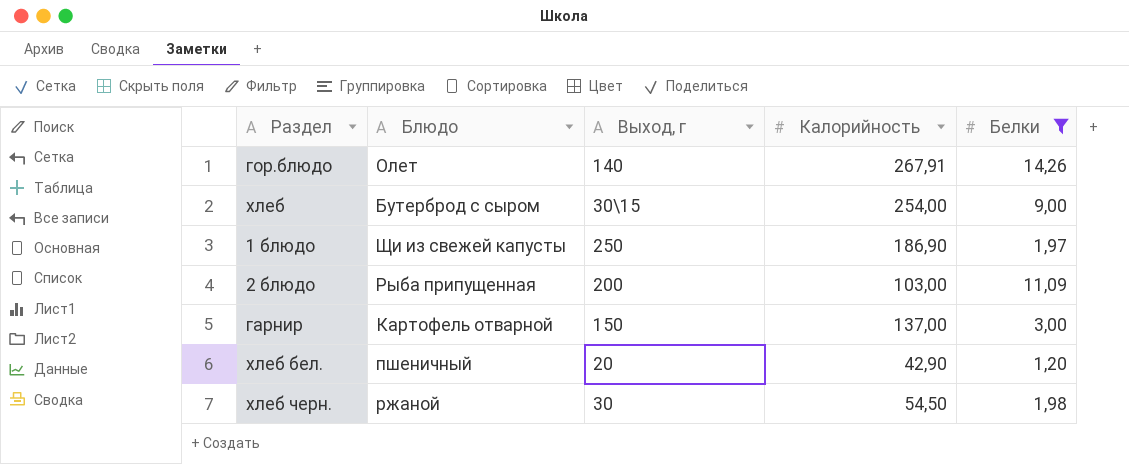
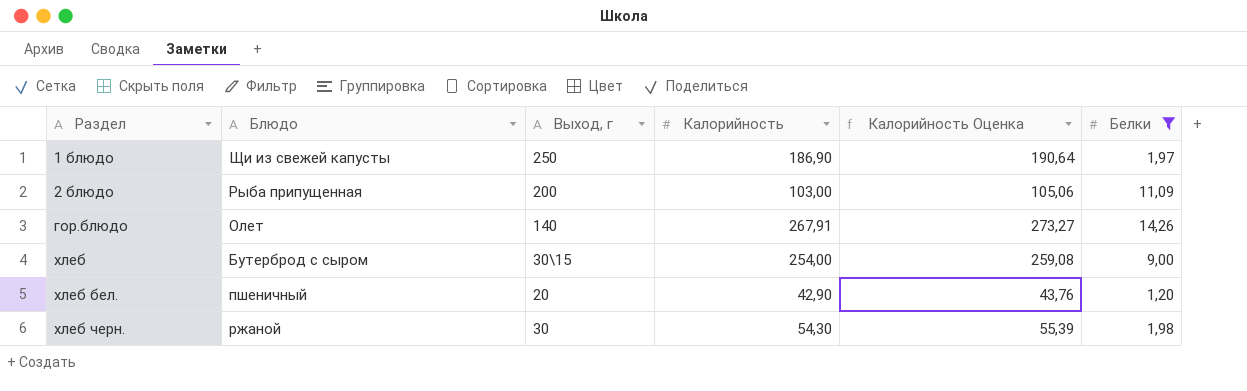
row order: none -> Раздел ascending
column Калорийность Оценка | formula: none -> [Калорийность] * 1,02
row гарнир: Картофель отварной | 150 | 137,00 | 3,00 -> none
хлеб черн. | Калорийность: 54,50 -> 54,30

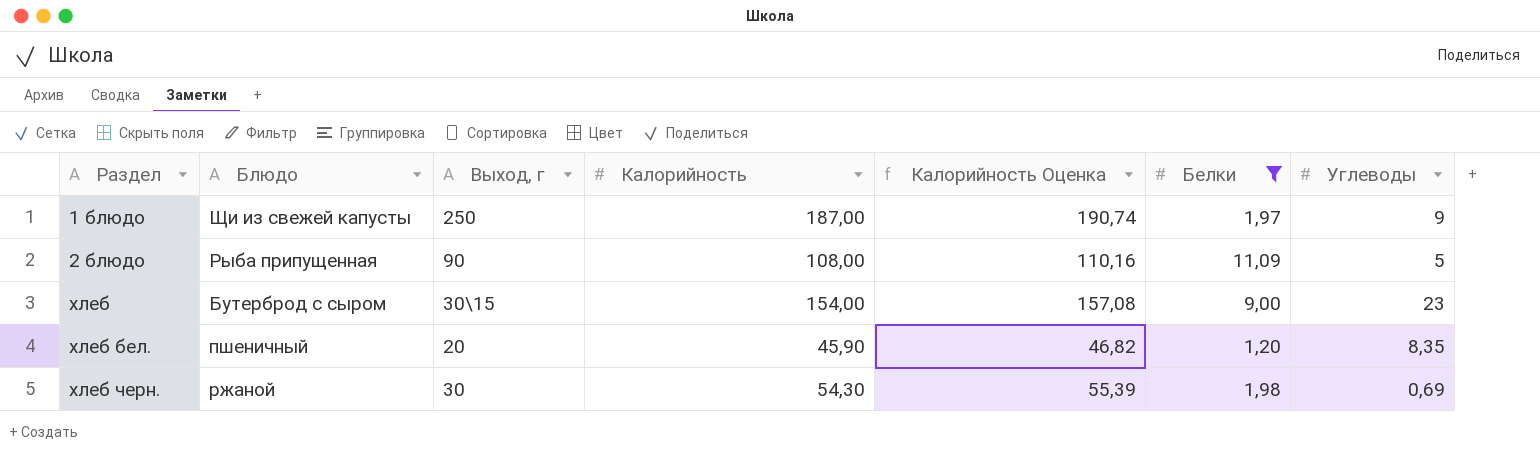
column Углеводы | position: none -> 7
row гор.блюдо: Олет | 140 | 267,91 | 273,27 | 14,26 -> none
1 блюдо | Калорийность: 186,90 -> 187,00
1 блюдо | Калорийность Оценка: 190,64 -> 190,74
2 блюдо | Выход, г: 200 -> 90
2 блюдо | Калорийность: 103,00 -> 108,00
2 блюдо | Калорийность Оценка: 105,06 -> 110,16
хлеб | Калорийность: 254,00 -> 154,00
хлеб | Калорийность Оценка: 259,08 -> 157,08
хлеб бел. | Калорийность: 42,90 -> 45,90
хлеб бел. | Калорийность Оценка: 43,76 -> 46,82

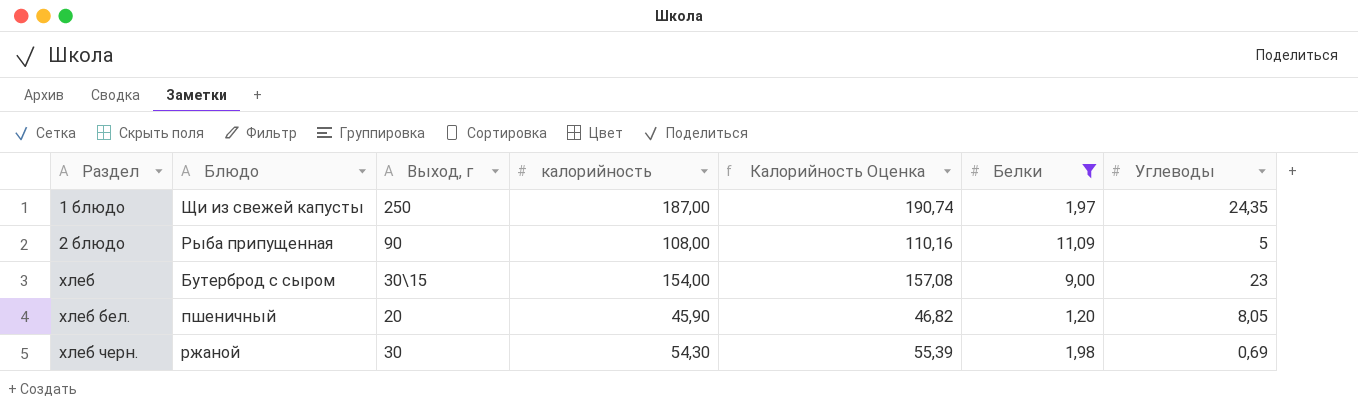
column name: Калорийность -> калорийность
1 блюдо | Углеводы: 9 -> 24,35
хлеб бел. | Углеводы: 8,35 -> 8,05

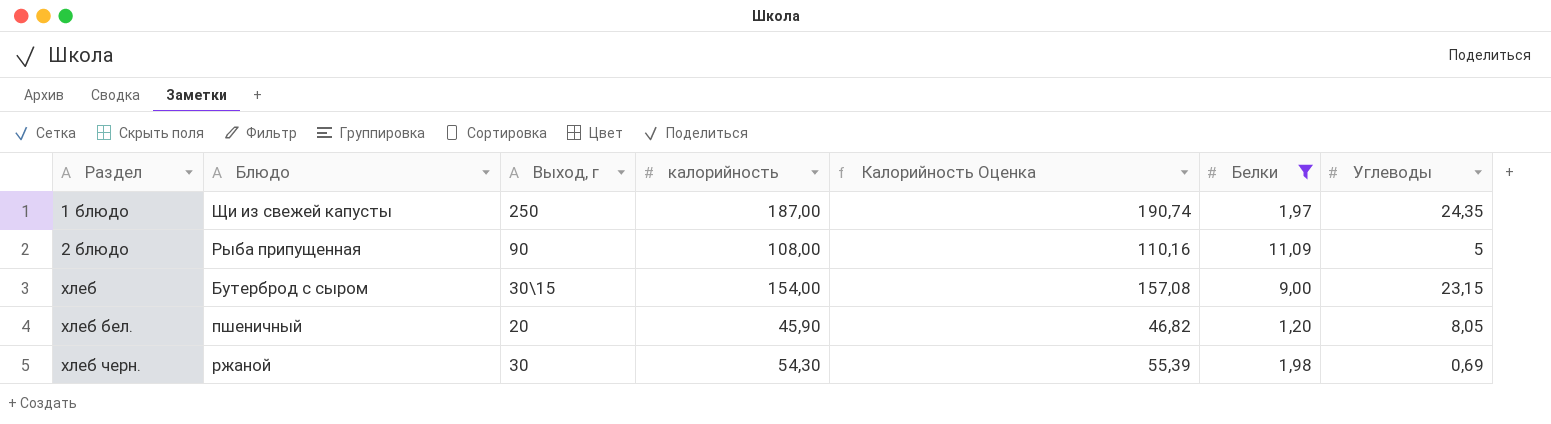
хлеб | Углеводы: 23 -> 23,15

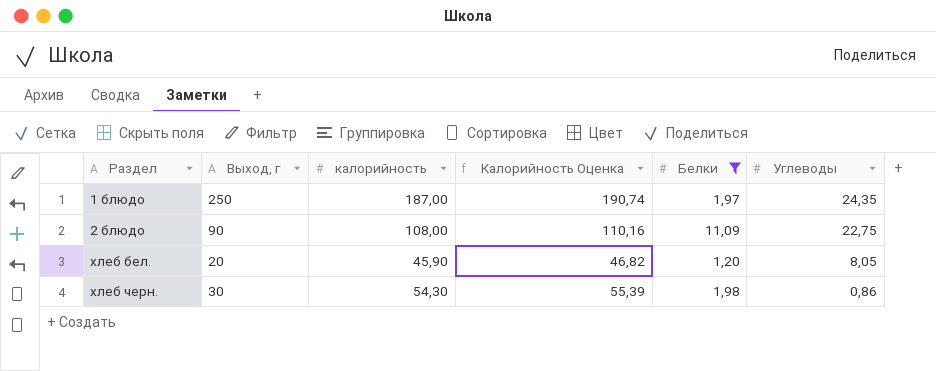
column Блюдо | position: 2 -> none
row хлеб: Бутерброд с сыром | 30\15 | 154,00 | 157,08 | 9,00 | 23,15 -> none
2 блюдо | Углеводы: 5 -> 22,75
хлеб черн. | Углеводы: 0,69 -> 0,86

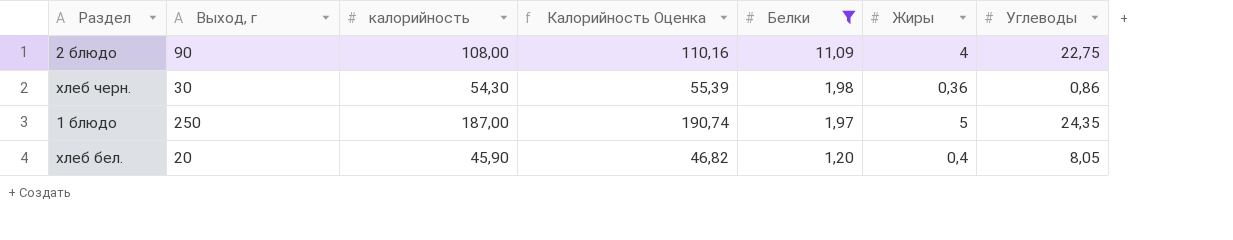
row order: Раздел ascending -> Белки descending
column Жиры | position: none -> 6

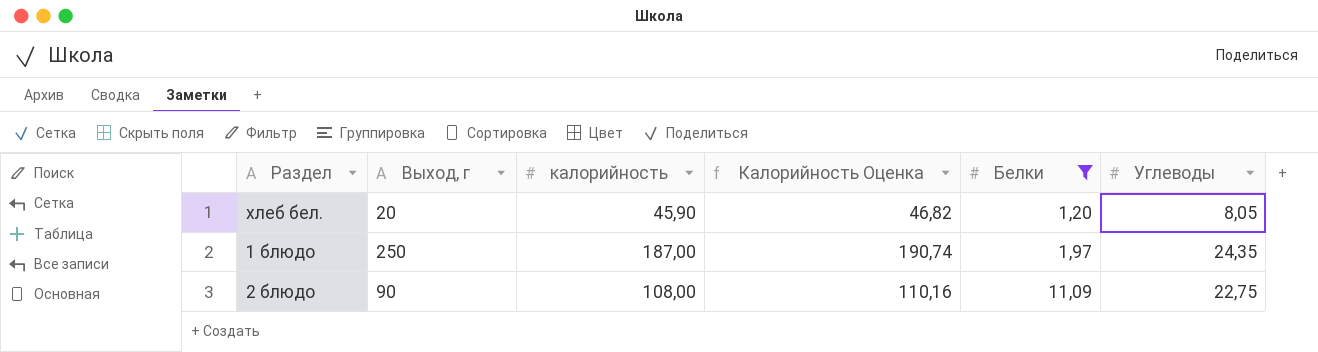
row order: Белки descending -> Белки ascending
column Жиры | position: 6 -> none
row хлеб черн.: 30 | 54,30 | 55,39 | 1,98 | 0,36 | 0,86 -> none

